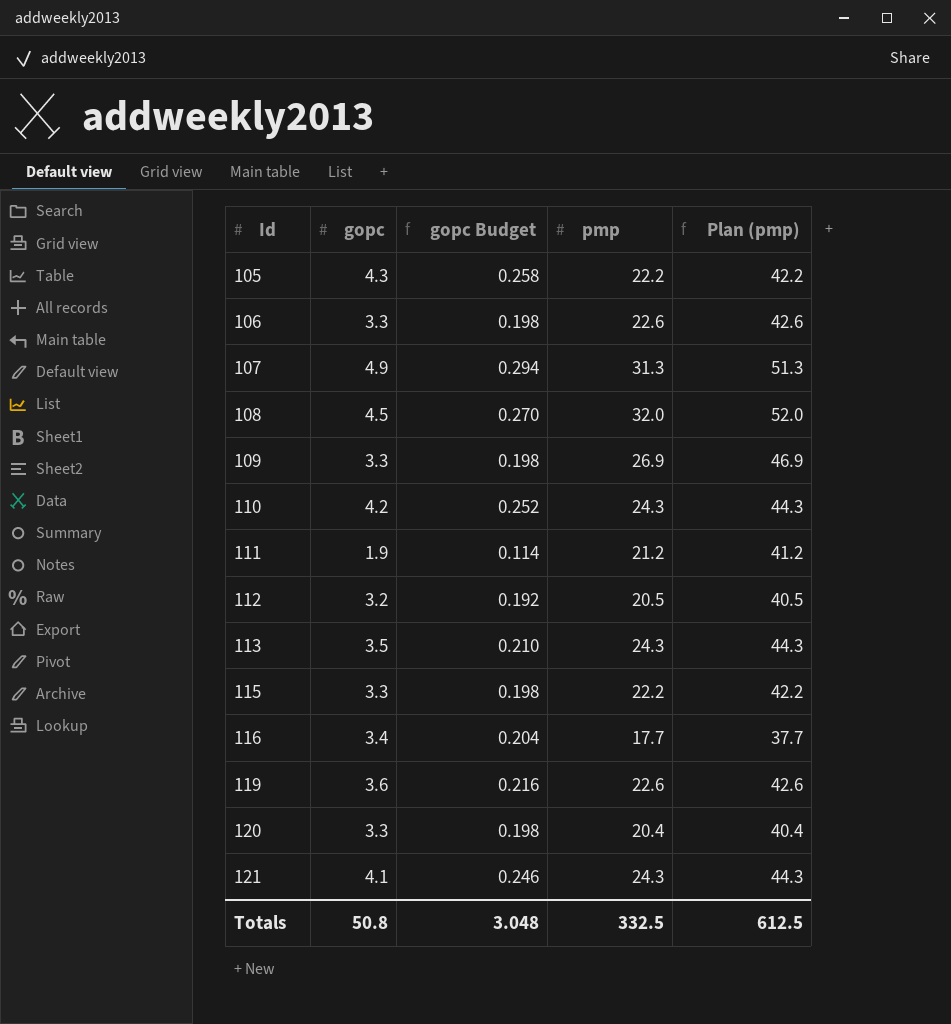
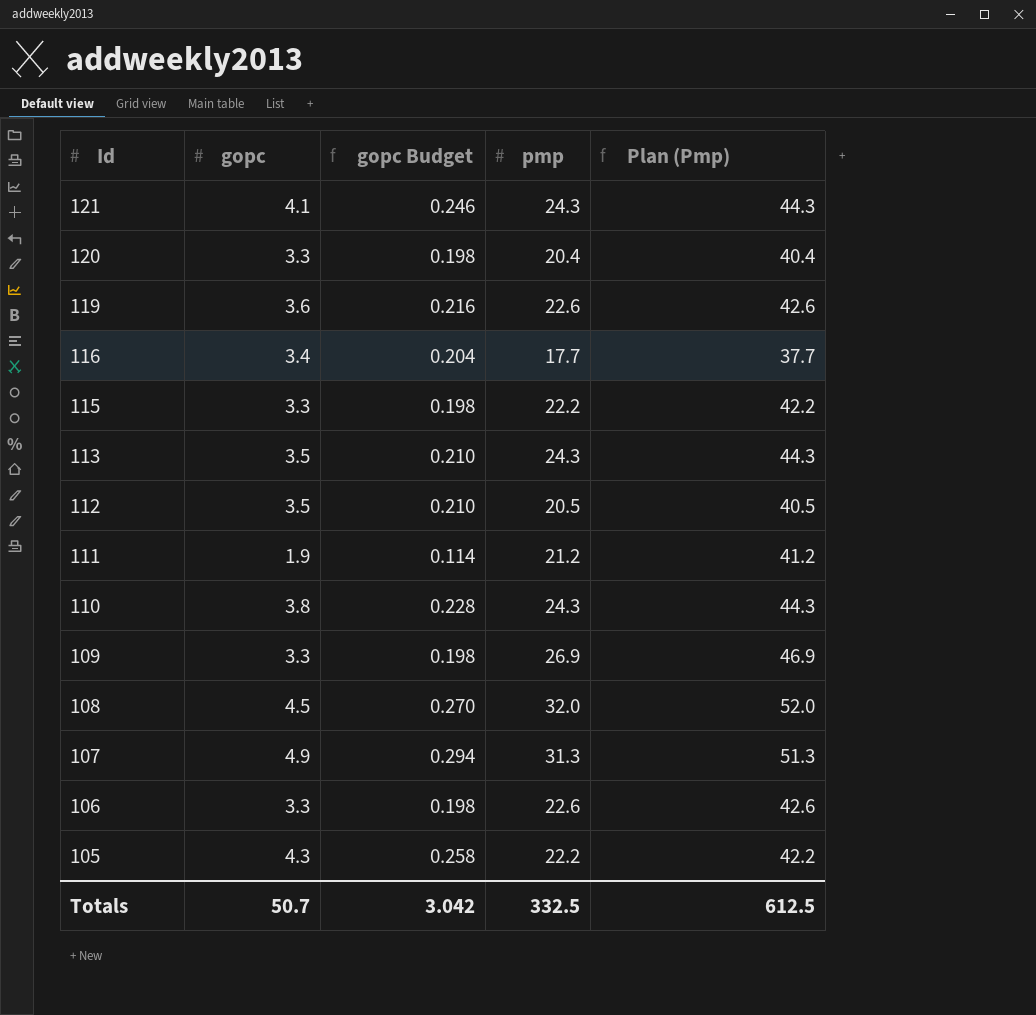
row order: Id ascending -> Id descending
column name: Plan (pmp) -> Plan (Pmp)
112 | gopc: 3.2 -> 3.5
112 | gopc Budget: 0.192 -> 0.210
110 | gopc: 4.2 -> 3.8
110 | gopc Budget: 0.252 -> 0.228
Totals | gopc: 50.8 -> 50.7
Totals | gopc Budget: 3.048 -> 3.042

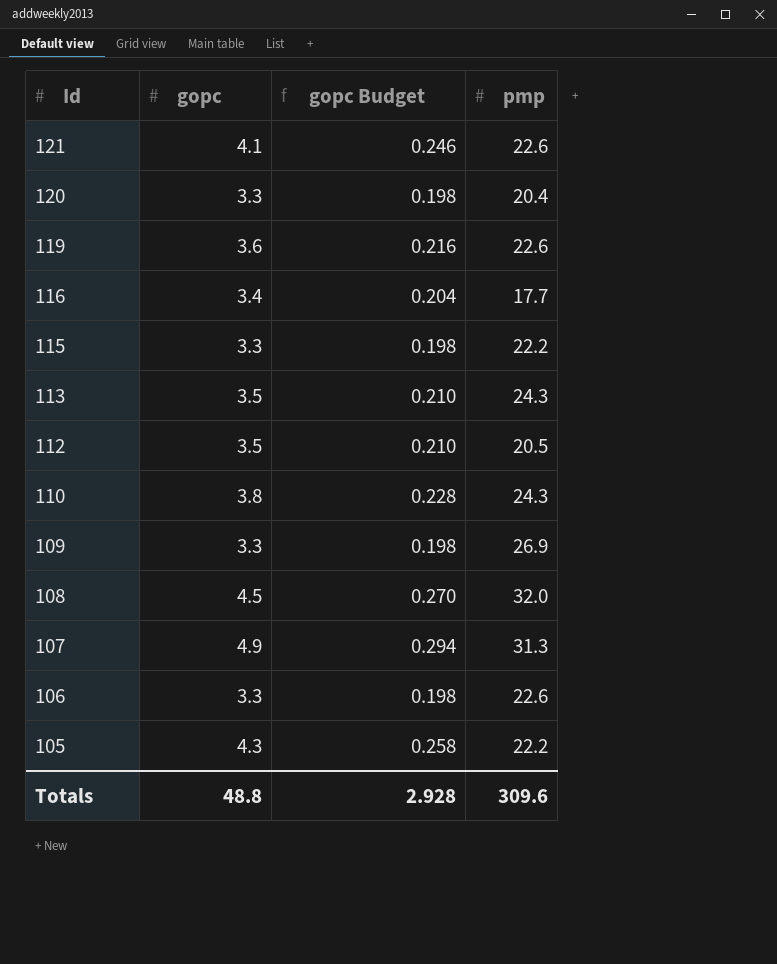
column Plan (Pmp) | formula: [pmp] + 20 -> none
row 111: 1.9 | 0.114 | 21.2 | 41.2 -> none
121 | pmp: 24.3 -> 22.6
Totals | gopc: 50.7 -> 48.8
Totals | gopc Budget: 3.042 -> 2.928
Totals | pmp: 332.5 -> 309.6

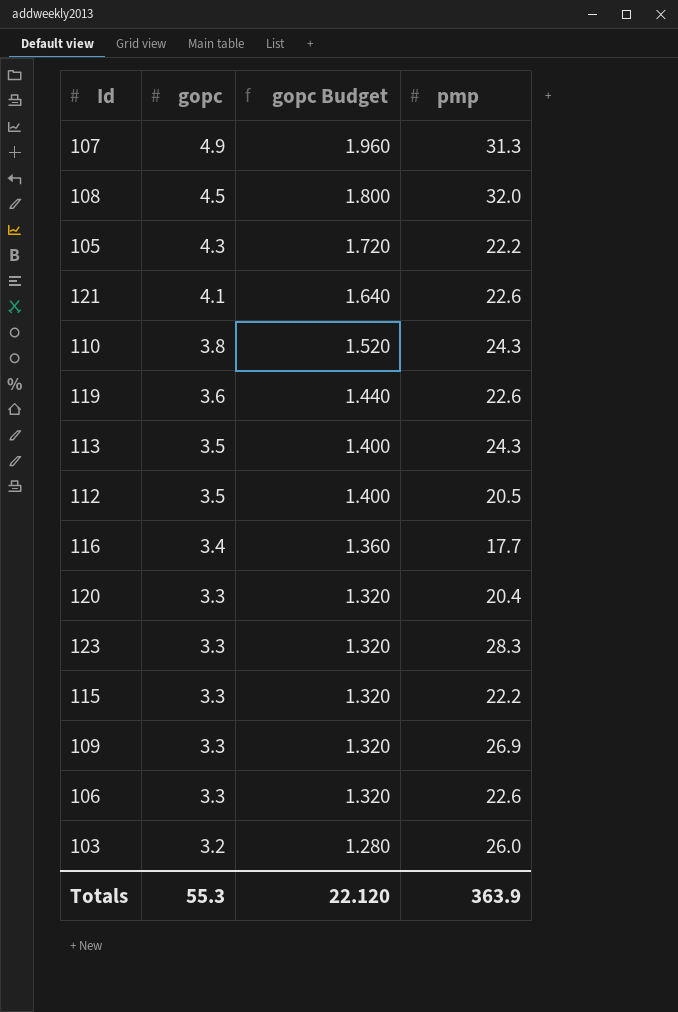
row order: Id descending -> gopc descending
column gopc Budget | formula: [gopc] * 0.06 -> [gopc] * 0.4
row 123: none -> 3.3 | 1.320 | 28.3
row 103: none -> 3.2 | 1.280 | 26.0
Totals | gopc: 48.8 -> 55.3
Totals | gopc Budget: 2.928 -> 22.120
Totals | pmp: 309.6 -> 363.9

